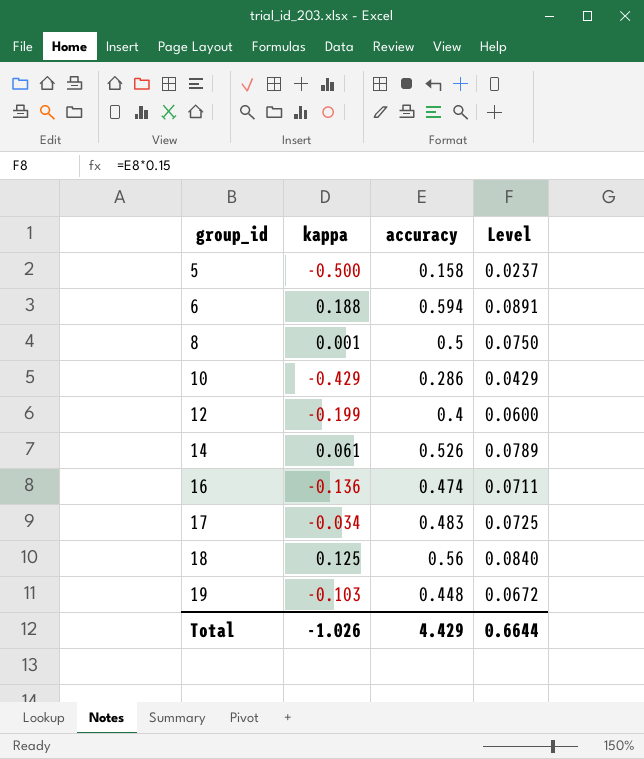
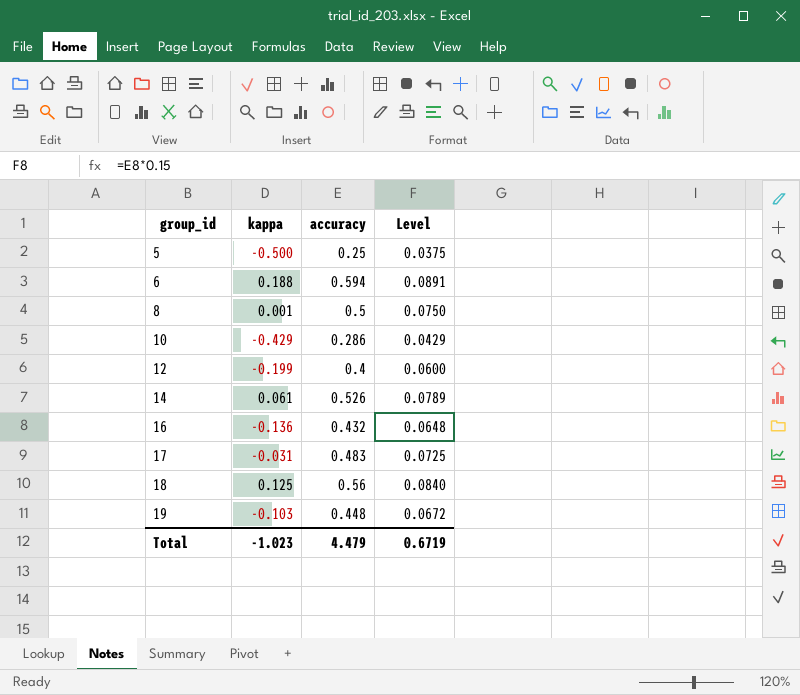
5 | accuracy: 0.158 -> 0.25
5 | Level: 0.0237 -> 0.0375
16 | accuracy: 0.474 -> 0.432
16 | Level: 0.0711 -> 0.0648
17 | kappa: -0.034 -> -0.031
Total | kappa: -1.026 -> -1.023
Total | accuracy: 4.429 -> 4.479
Total | Level: 0.6644 -> 0.6719

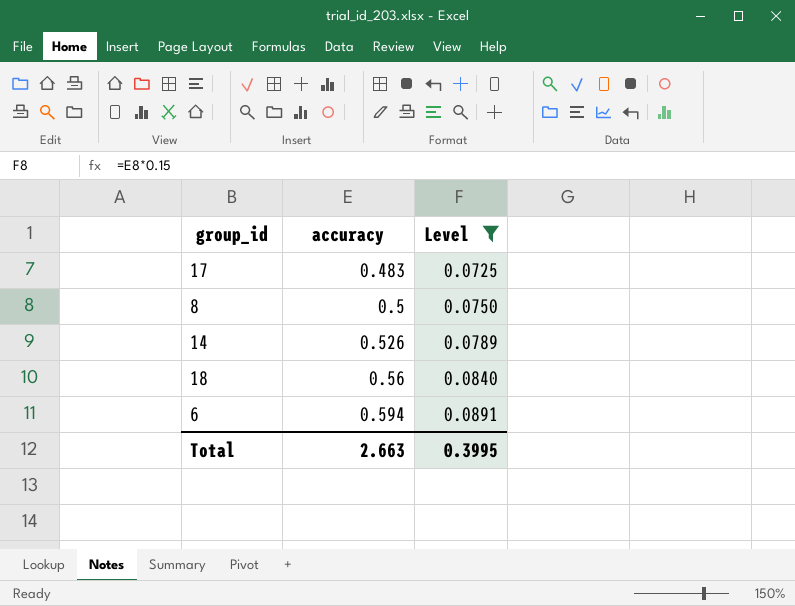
filter: none -> Level >= 0.0725
row order: group_id ascending -> accuracy ascending
column kappa | position: 2 -> none
Total | accuracy: 4.479 -> 2.663
Total | Level: 0.6719 -> 0.3995

